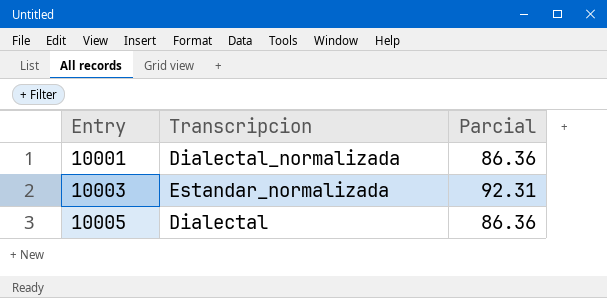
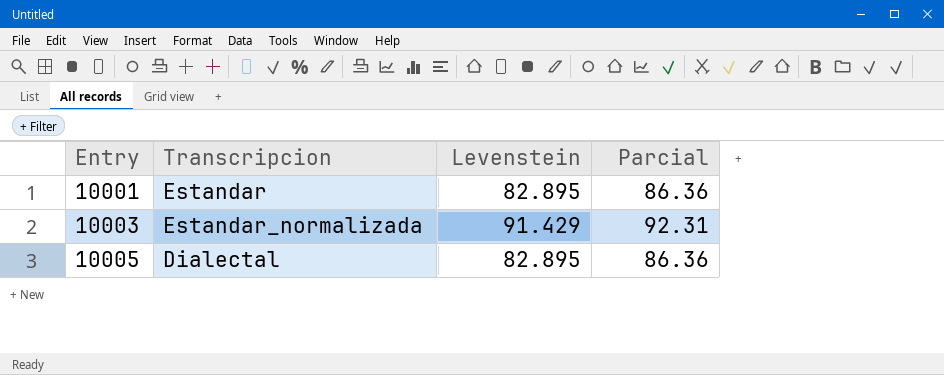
column Levenstein | position: none -> 3
10001 | Transcripcion: Dialectal_normalizada -> Estandar

